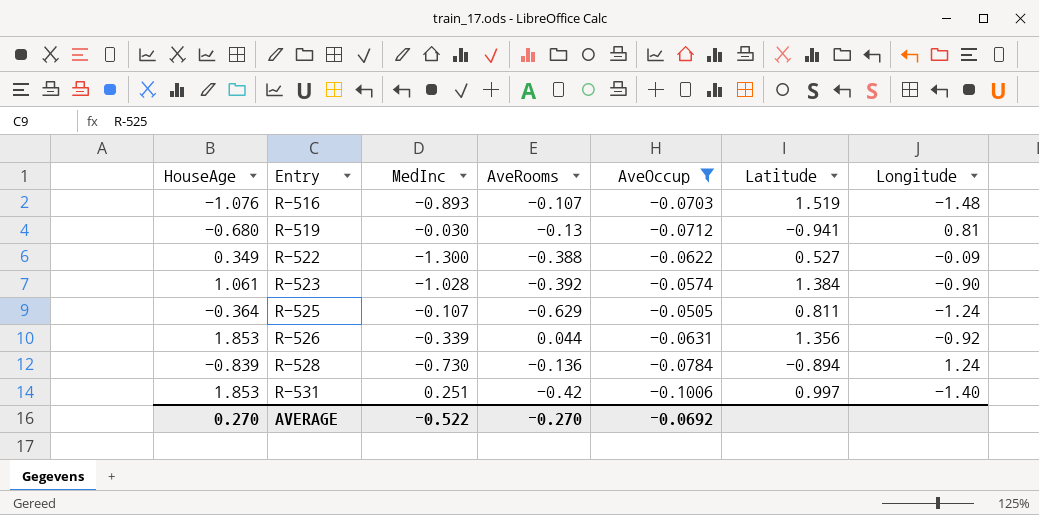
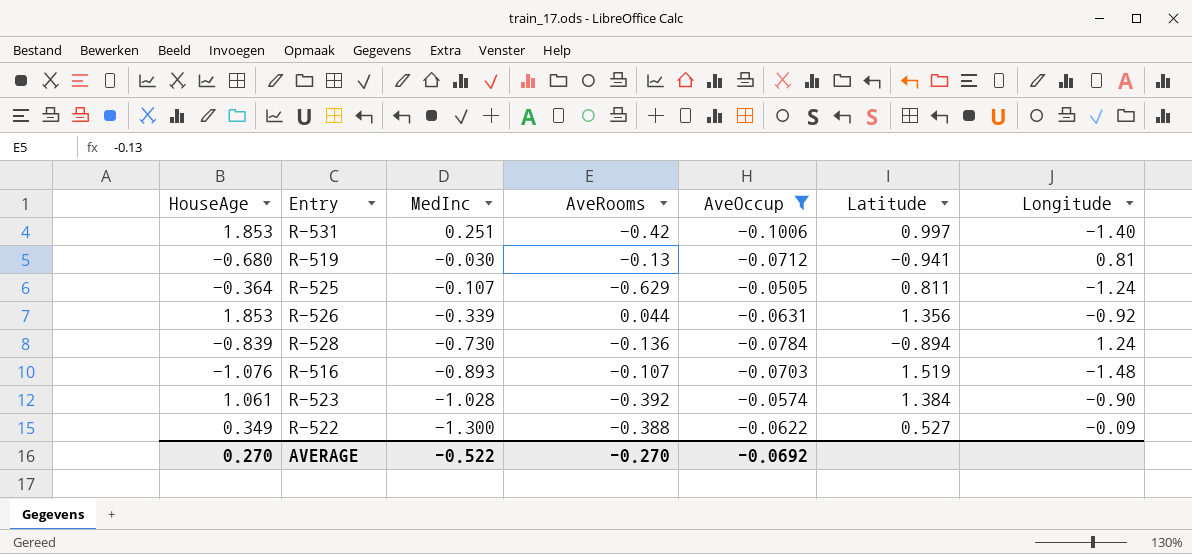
row order: Entry ascending -> MedInc descending

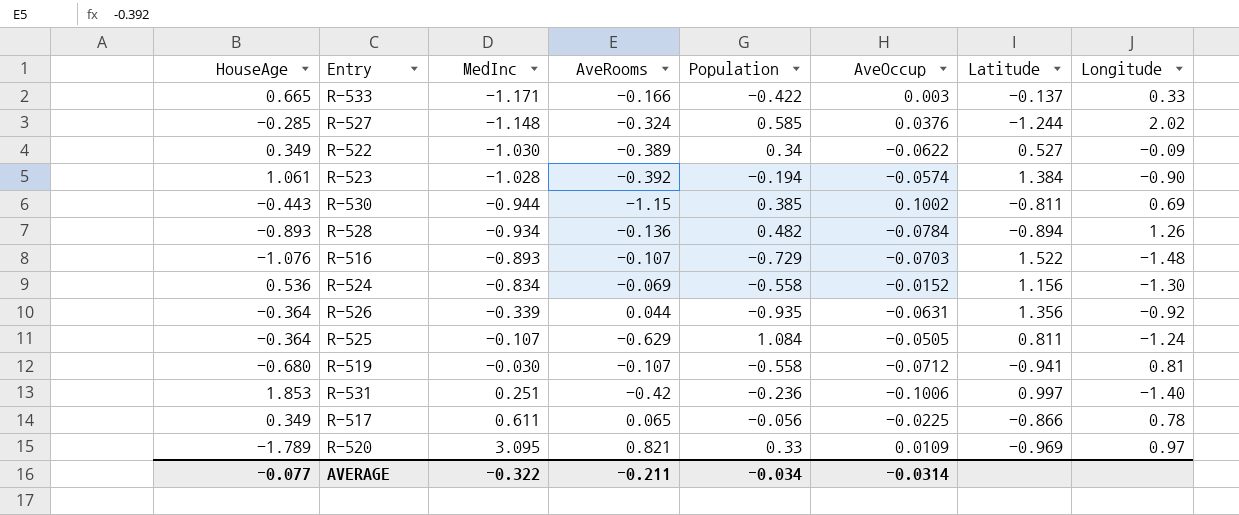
filter: AveOccup <= -0.0505 -> none
row order: MedInc descending -> MedInc ascending
column Population | position: none -> 5
R-522 | MedInc: -1.300 -> -1.030
R-522 | AveRooms: -0.388 -> -0.389
R-528 | HouseAge: -0.839 -> -0.893
R-528 | MedInc: -0.730 -> -0.934
R-528 | Longitude: 1.24 -> 1.26
R-516 | Latitude: 1.519 -> 1.522
R-526 | HouseAge: 1.853 -> -0.364
R-519 | AveRooms: -0.13 -> -0.107
AVERAGE | HouseAge: 0.270 -> -0.077
AVERAGE | MedInc: -0.522 -> -0.322
AVERAGE | AveRooms: -0.270 -> -0.211
AVERAGE | AveOccup: -0.0692 -> -0.0314

